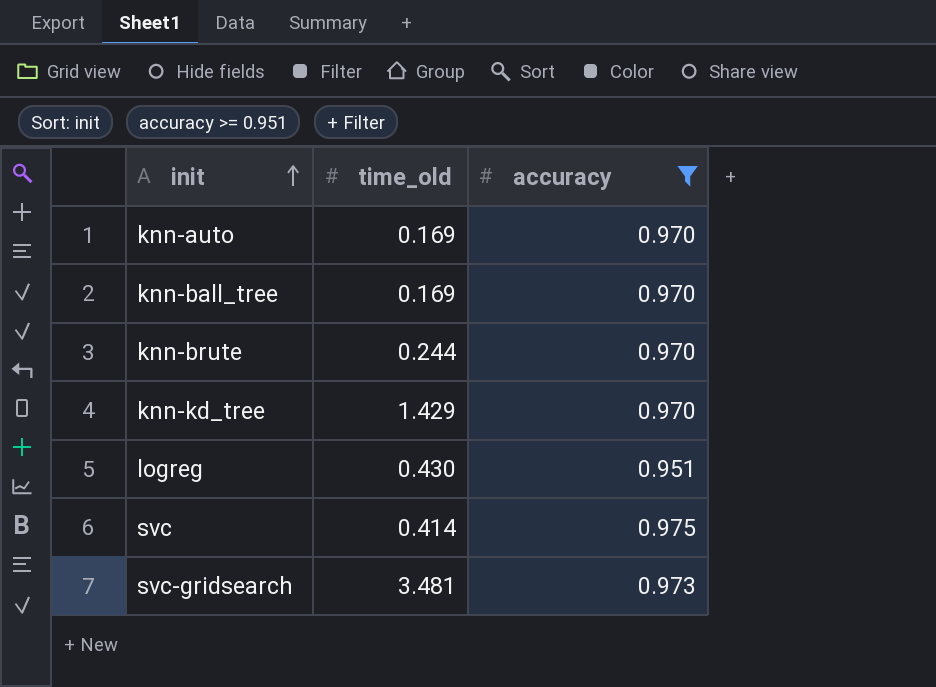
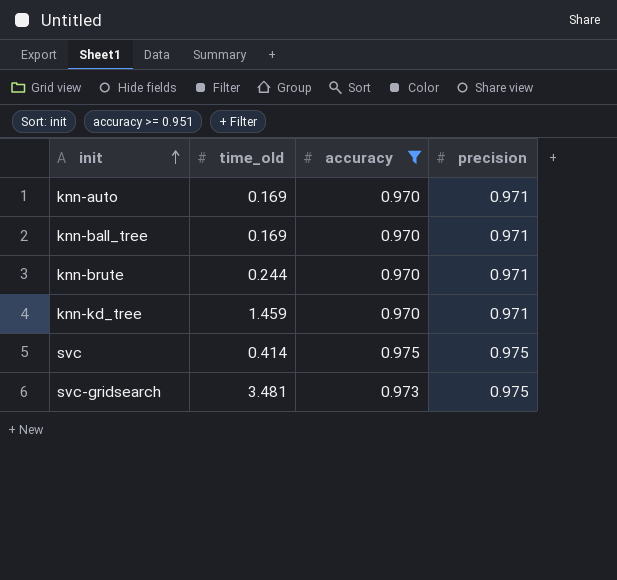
column precision | position: none -> 4
row logreg: 0.430 | 0.951 -> none
knn-kd_tree | time_old: 1.429 -> 1.459

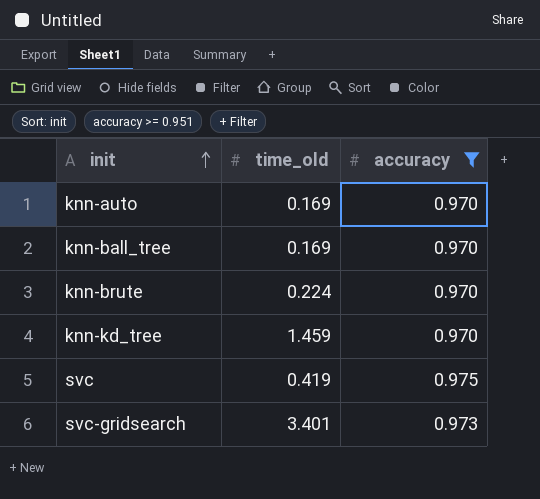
column precision | position: 4 -> none
knn-brute | time_old: 0.244 -> 0.224
svc | time_old: 0.414 -> 0.419
svc-gridsearch | time_old: 3.481 -> 3.401

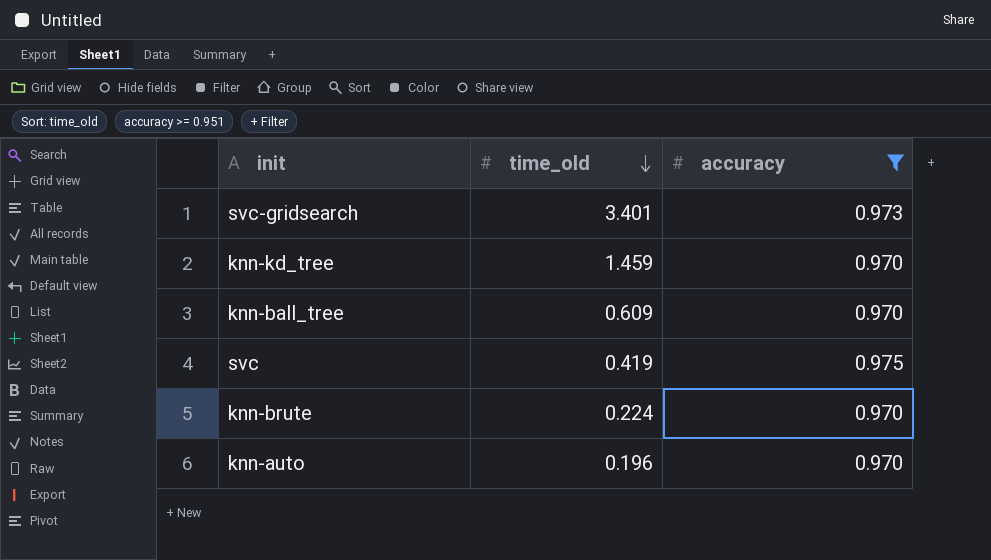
row order: init ascending -> time_old descending
knn-ball_tree | time_old: 0.169 -> 0.609
knn-auto | time_old: 0.169 -> 0.196

